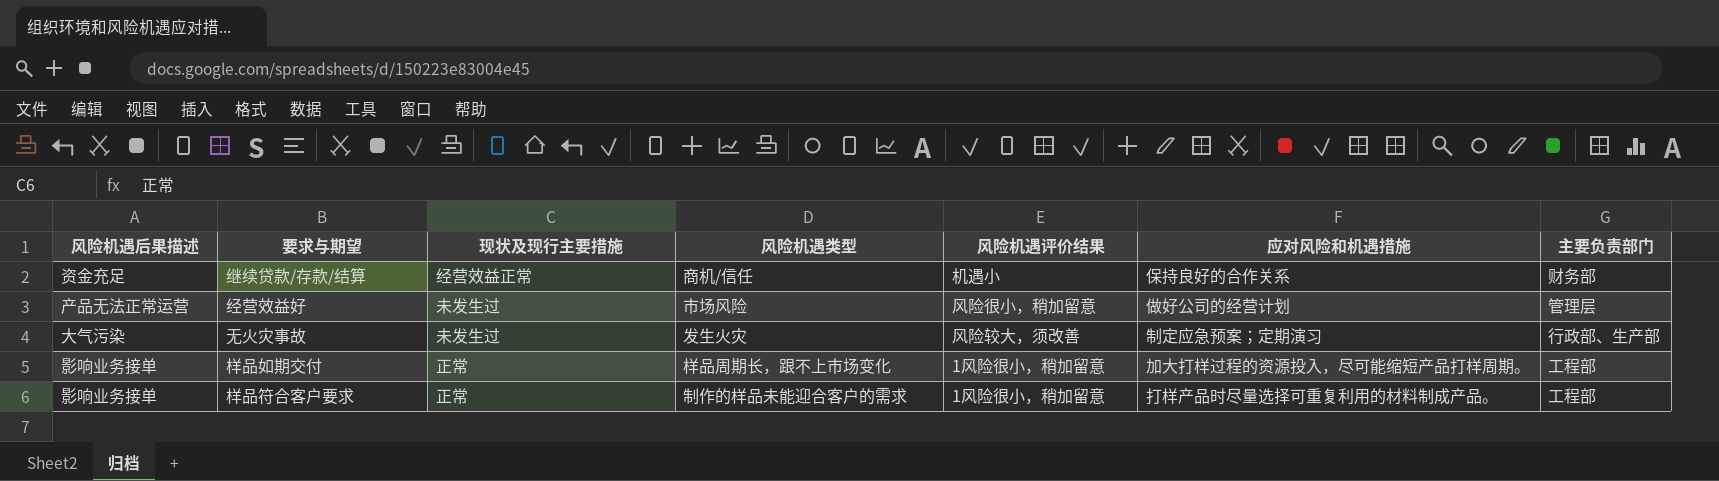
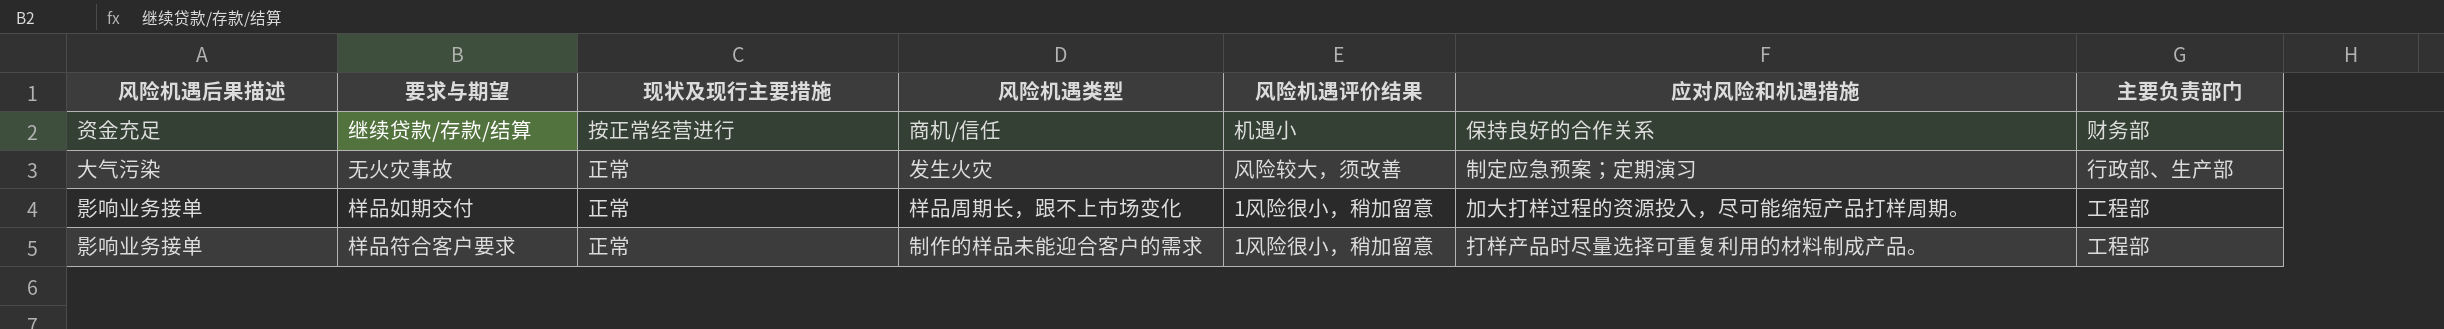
row 经营效益好: 产品无法正常运营 | 未发生过 | 市场风险 | 风险很小，稍加留意 | 做好公司的经营计划 | 管理层 -> none
继续贷款/存款/结算 | 现状及现行主要措施: 经营效益正常 -> 按正常经营进行
无火灾事故 | 现状及现行主要措施: 未发生过 -> 正常

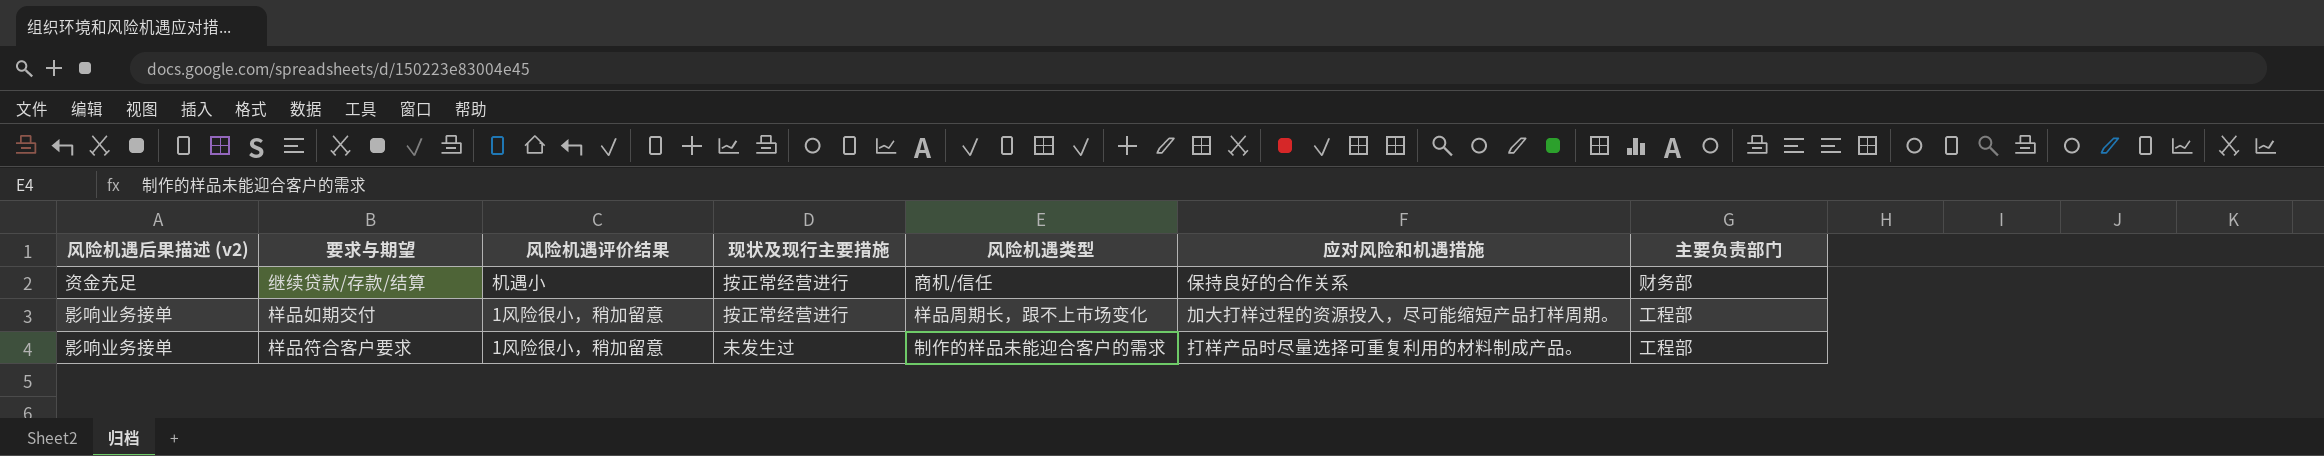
column name: 风险机遇后果描述 -> 风险机遇后果描述 (v2)
column 风险机遇评价结果 | position: 5 -> 3
row 无火灾事故: 大气污染 | 正常 | 发生火灾 | 风险较大，须改善 | 制定应急预案；定期演习 | 行政部、生产部 -> none
样品如期交付 | 现状及现行主要措施: 正常 -> 按正常经营进行
样品符合客户要求 | 现状及现行主要措施: 正常 -> 未发生过

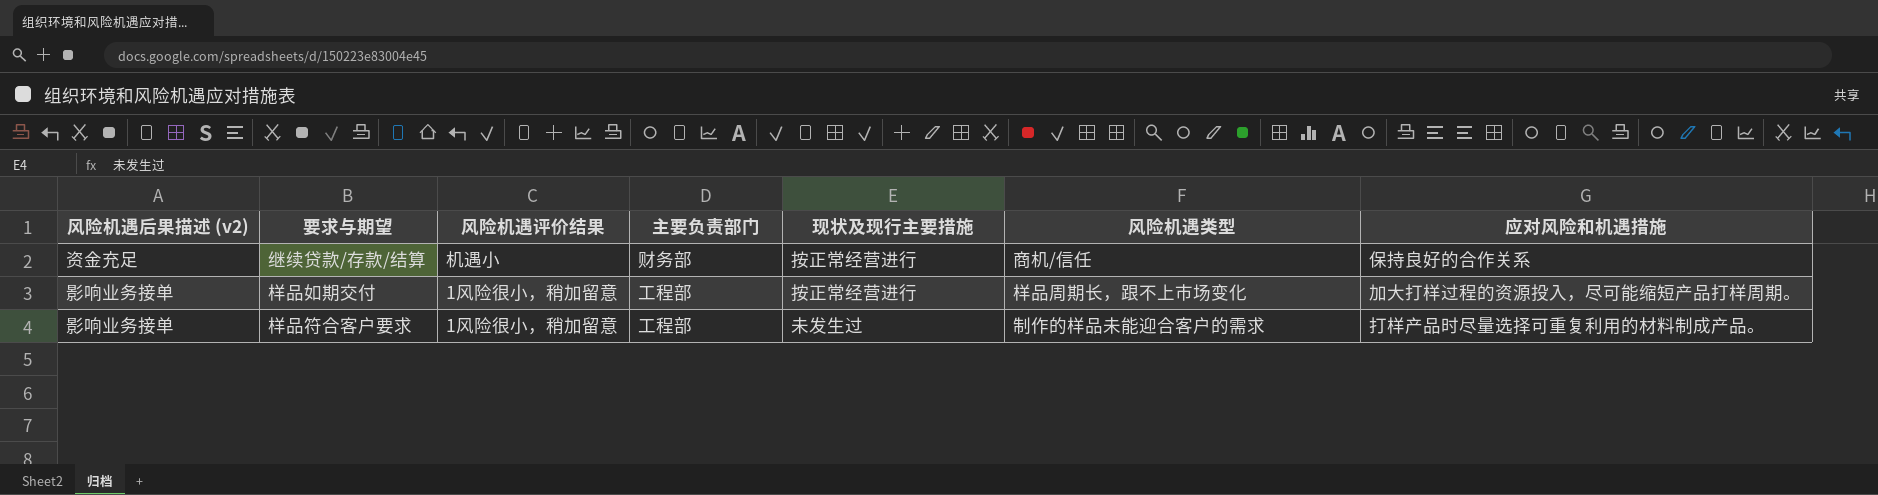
column 主要负责部门 | position: 7 -> 4

